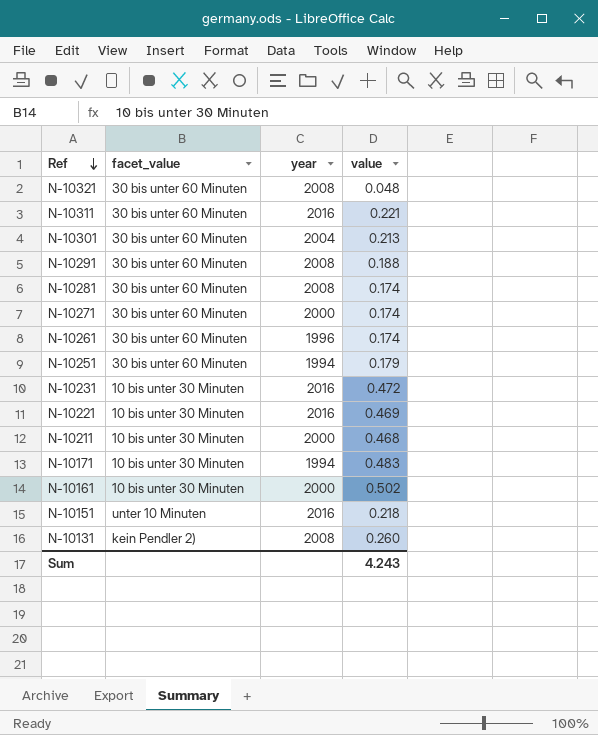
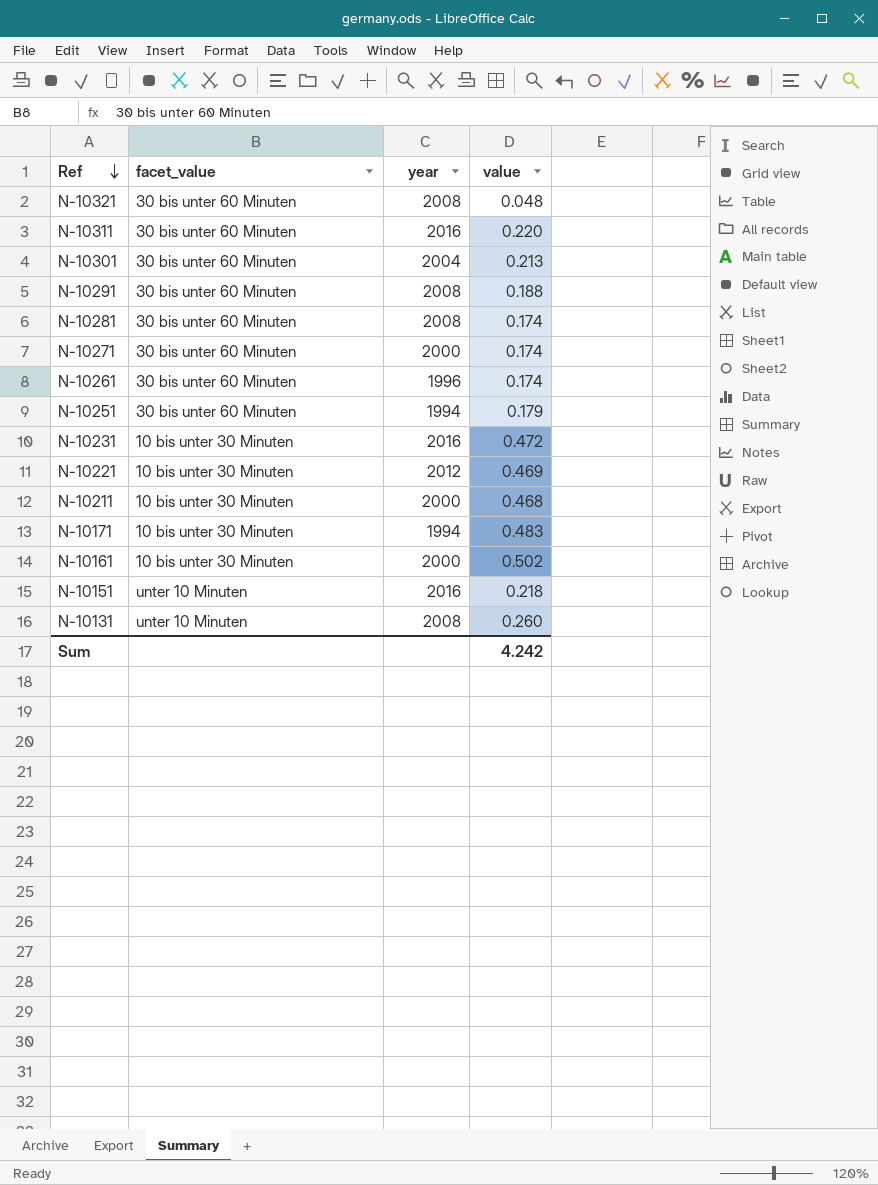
N-10311 | value: 0.221 -> 0.220
N-10221 | year: 2016 -> 2012
N-10131 | facet_value: kein Pendler 2) -> unter 10 Minuten
Sum | value: 4.243 -> 4.242

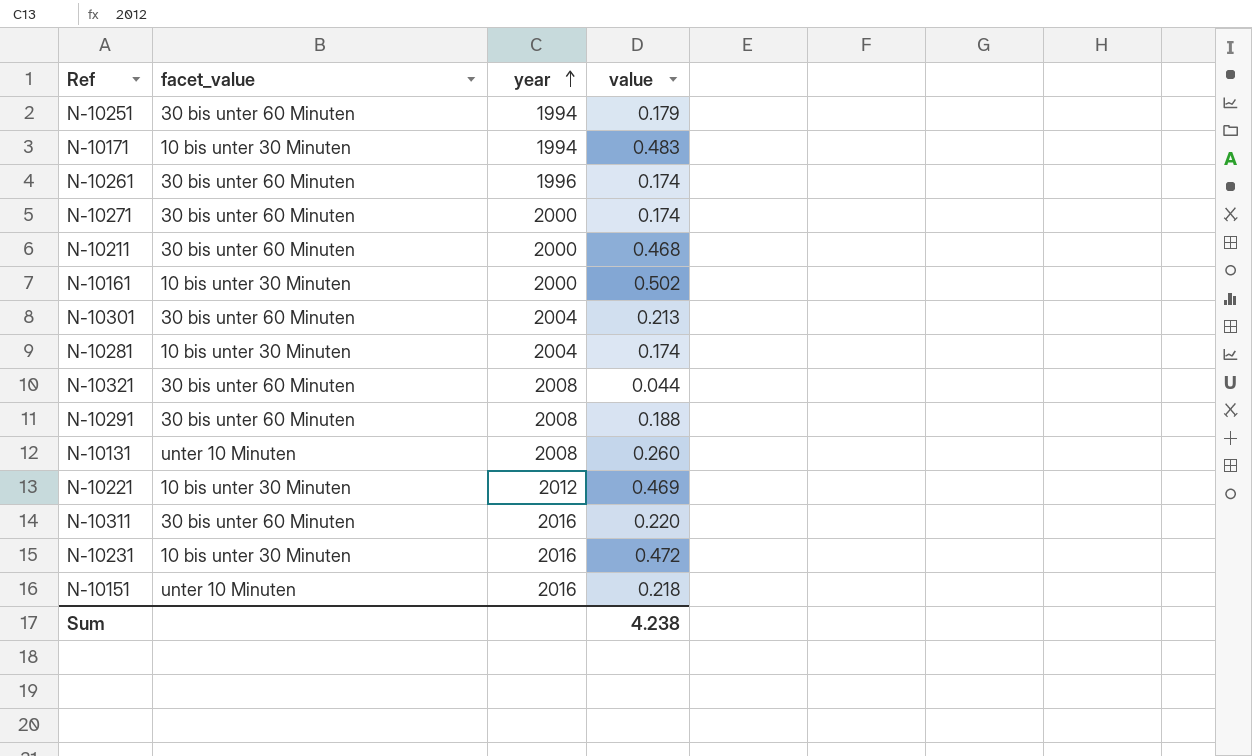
row order: Ref descending -> year ascending
N-10211 | facet_value: 10 bis unter 30 Minuten -> 30 bis unter 60 Minuten
N-10281 | facet_value: 30 bis unter 60 Minuten -> 10 bis unter 30 Minuten
N-10281 | year: 2008 -> 2004
N-10321 | value: 0.048 -> 0.044
Sum | value: 4.242 -> 4.238

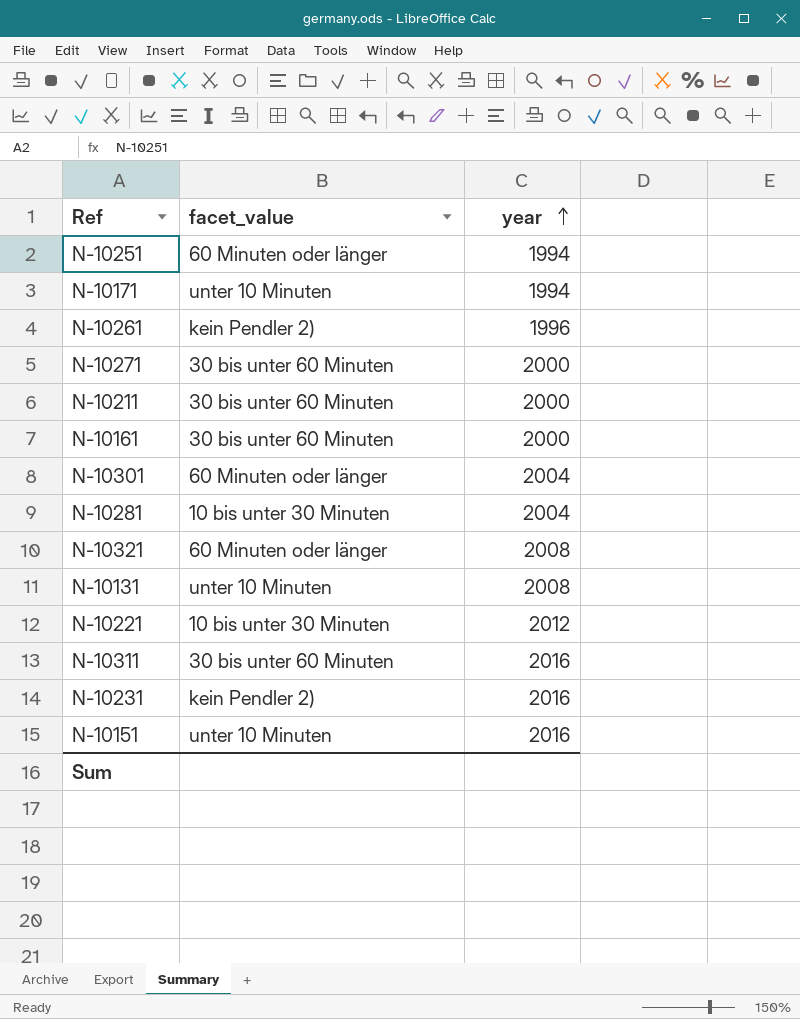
column value | position: 4 -> none
row N-10291: 30 bis unter 60 Minuten | 2008 | 0.188 -> none
N-10251 | facet_value: 30 bis unter 60 Minuten -> 60 Minuten oder länger
N-10171 | facet_value: 10 bis unter 30 Minuten -> unter 10 Minuten
N-10261 | facet_value: 30 bis unter 60 Minuten -> kein Pendler 2)
N-10161 | facet_value: 10 bis unter 30 Minuten -> 30 bis unter 60 Minuten
N-10301 | facet_value: 30 bis unter 60 Minuten -> 60 Minuten oder länger
N-10321 | facet_value: 30 bis unter 60 Minuten -> 60 Minuten oder länger
N-10231 | facet_value: 10 bis unter 30 Minuten -> kein Pendler 2)

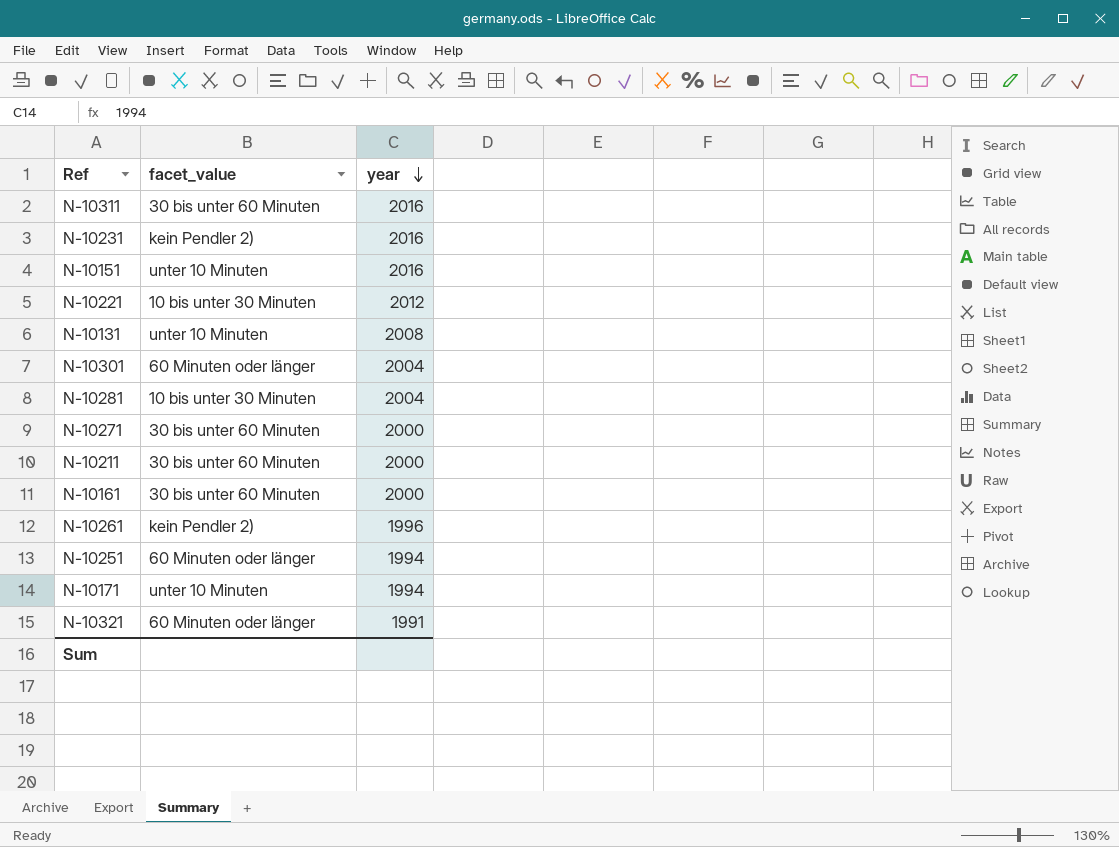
row order: year ascending -> year descending
N-10321 | year: 2008 -> 1991

